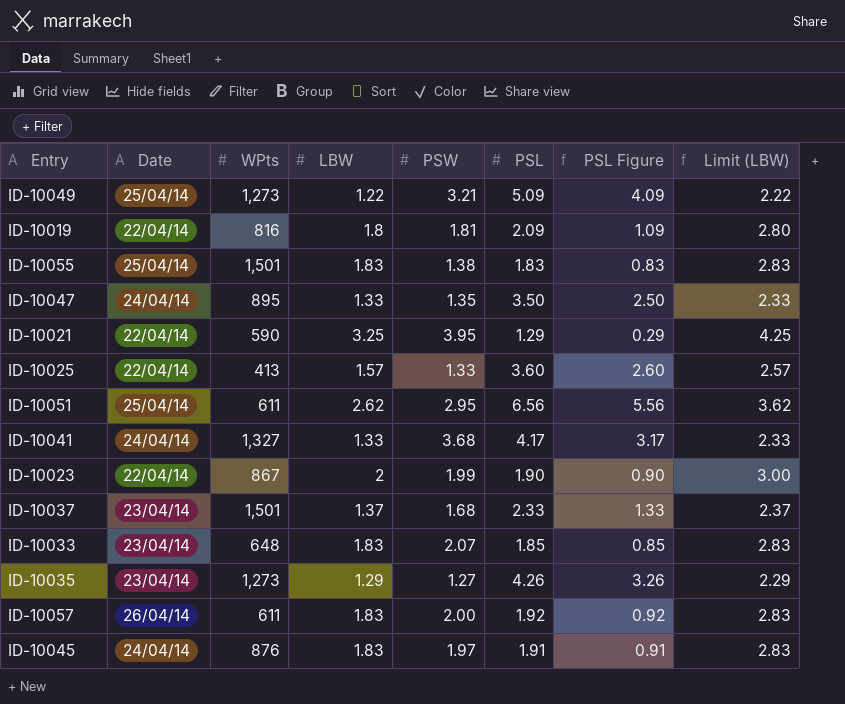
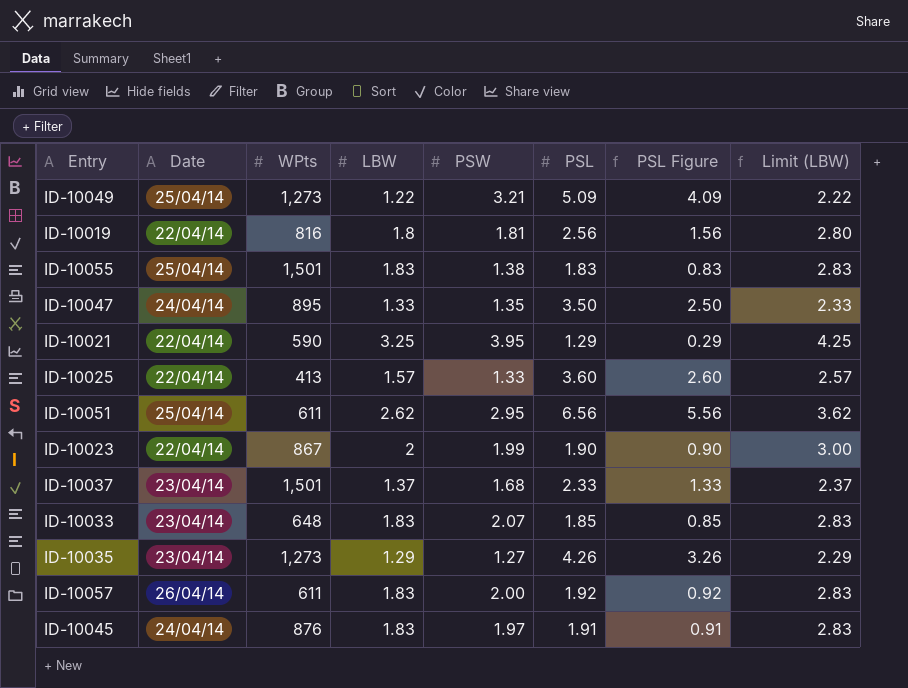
row ID-10041: 24/04/14 | 1,327 | 1.33 | 3.68 | 4.17 | 3.17 | 2.33 -> none
ID-10019 | PSL: 2.09 -> 2.56
ID-10019 | PSL Figure: 1.09 -> 1.56

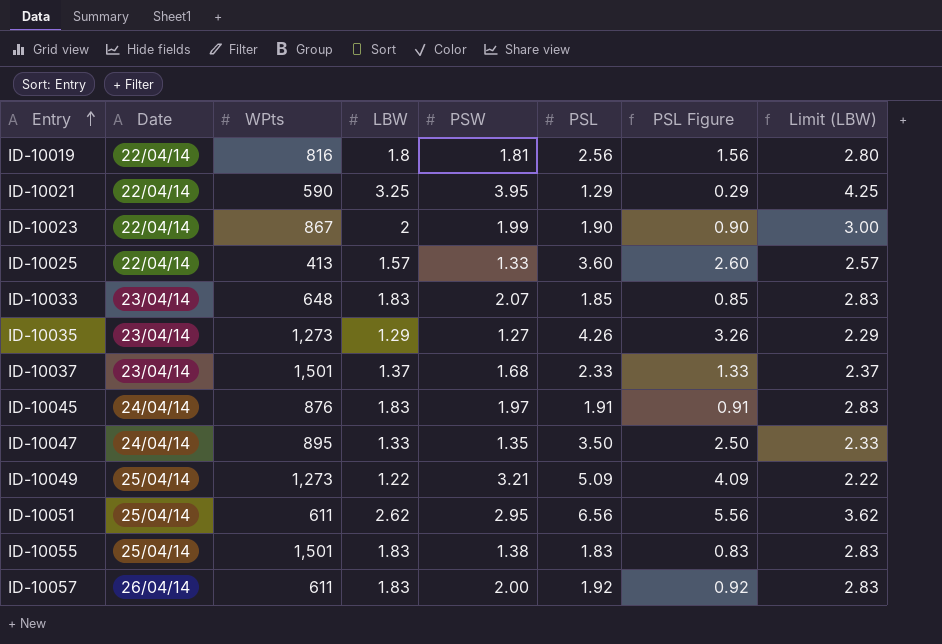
row order: none -> Entry ascending

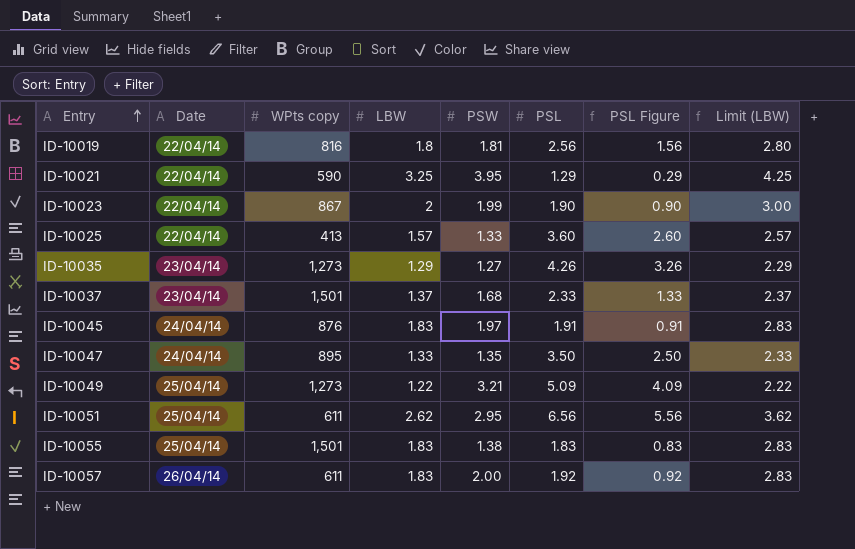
column name: WPts -> WPts copy
row ID-10033: 23/04/14 | 648 | 1.83 | 2.07 | 1.85 | 0.85 | 2.83 -> none

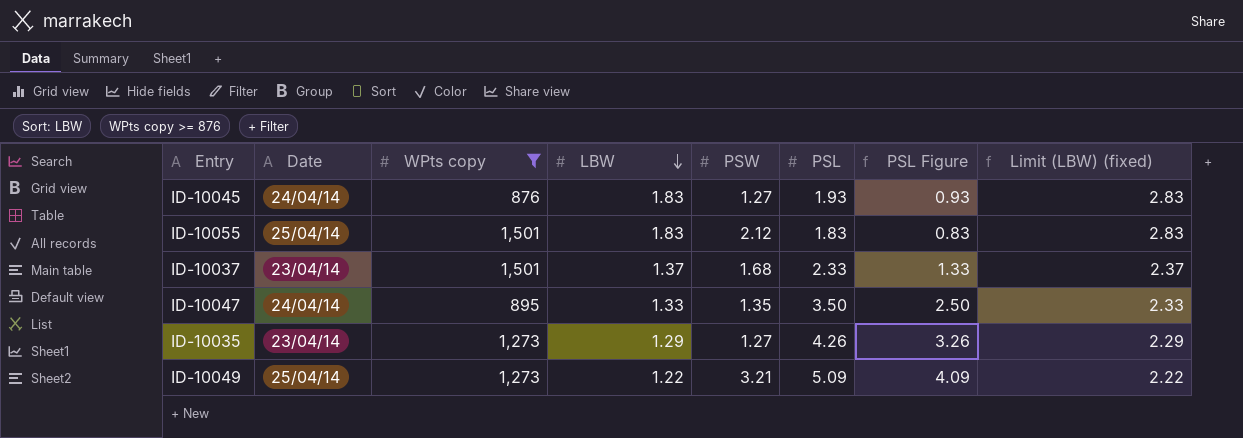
filter: none -> WPts copy >= 876
row order: Entry ascending -> LBW descending
column name: Limit (LBW) -> Limit (LBW) (fixed)
ID-10045 | PSW: 1.97 -> 1.27
ID-10045 | PSL: 1.91 -> 1.93
ID-10045 | PSL Figure: 0.91 -> 0.93
ID-10055 | PSW: 1.38 -> 2.12

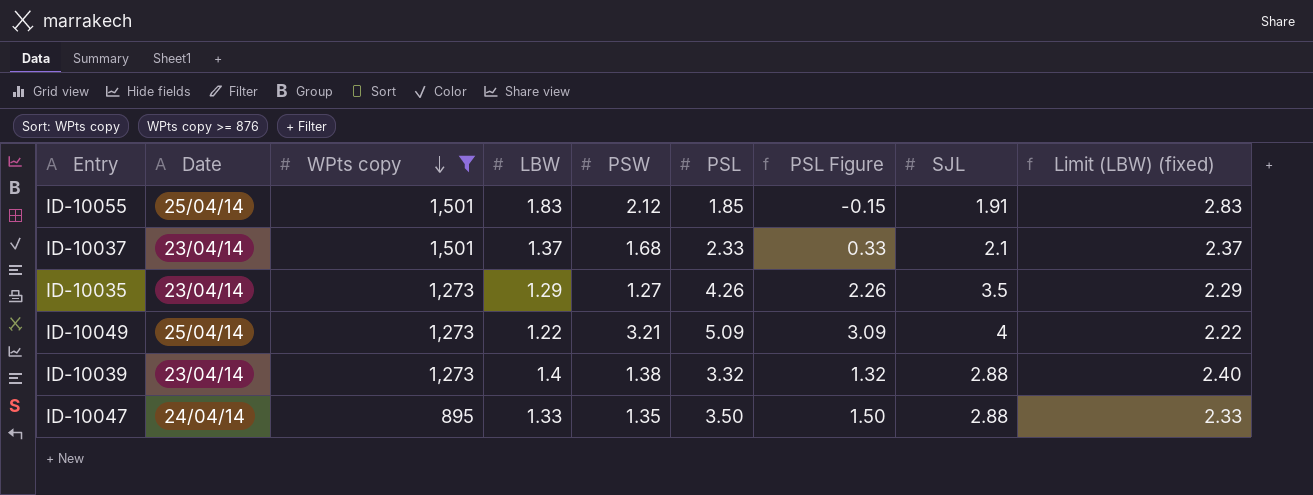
row order: LBW descending -> WPts copy descending
column PSL Figure | formula: [PSL] - 1 -> [PSL] - 2
column SJL | position: none -> 8
row ID-10045: 24/04/14 | 876 | 1.83 | 1.27 | 1.93 | 0.93 | 2.83 -> none
ID-10055 | PSL: 1.83 -> 1.85
row ID-10039: none -> 23/04/14 | 1,273 | 1.4 | 1.38 | 3.32 | 1.32 | 2.88 | 2.40

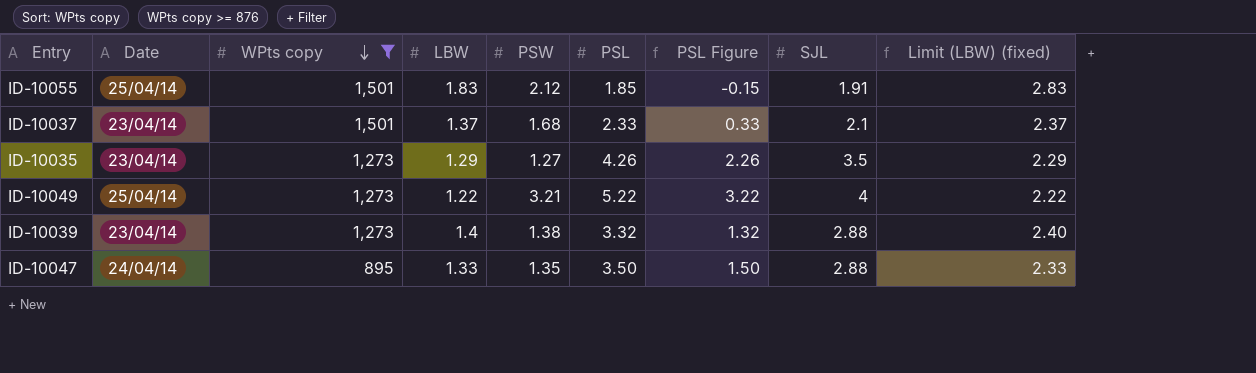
ID-10049 | PSL: 5.09 -> 5.22
ID-10049 | PSL Figure: 3.09 -> 3.22

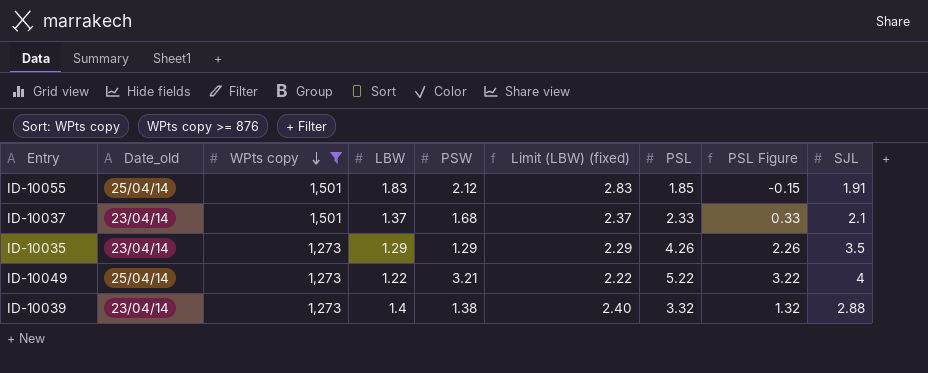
column name: Date -> Date_old
column Limit (LBW) (fixed) | position: 9 -> 6
row ID-10047: 24/04/14 | 895 | 1.33 | 1.35 | 3.50 | 1.50 | 2.88 | 2.33 -> none
ID-10035 | PSW: 1.27 -> 1.29

